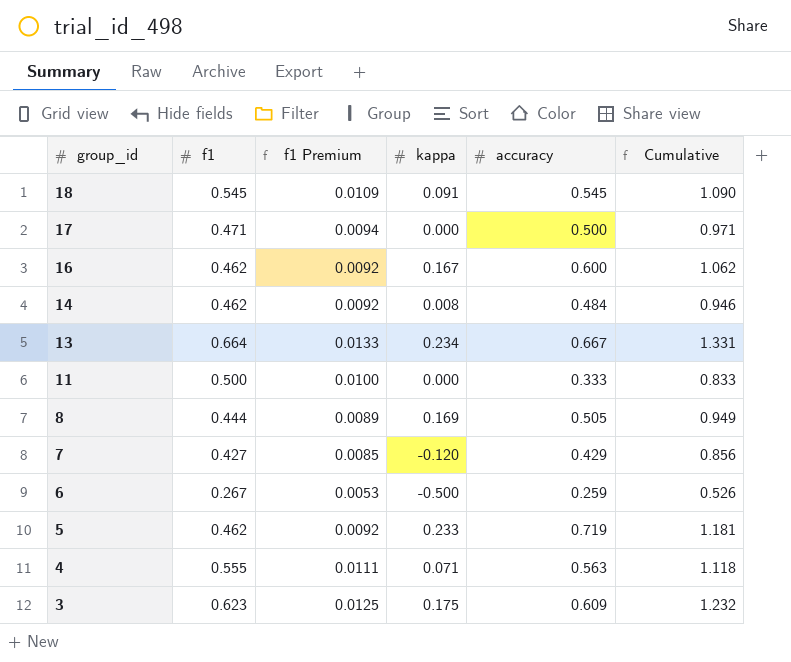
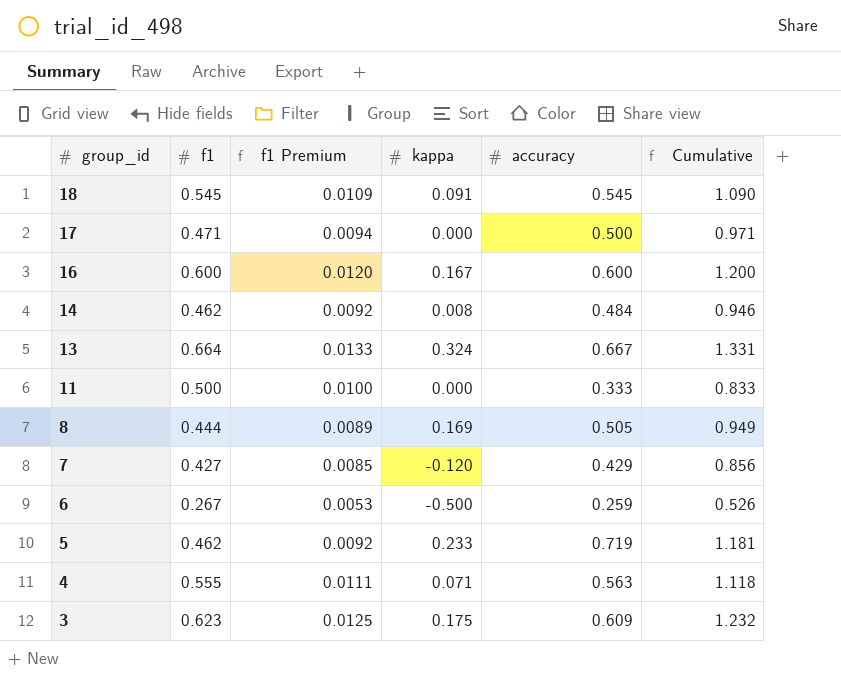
16 | f1: 0.462 -> 0.600
16 | f1 Premium: 0.0092 -> 0.0120
16 | Cumulative: 1.062 -> 1.200
13 | kappa: 0.234 -> 0.324

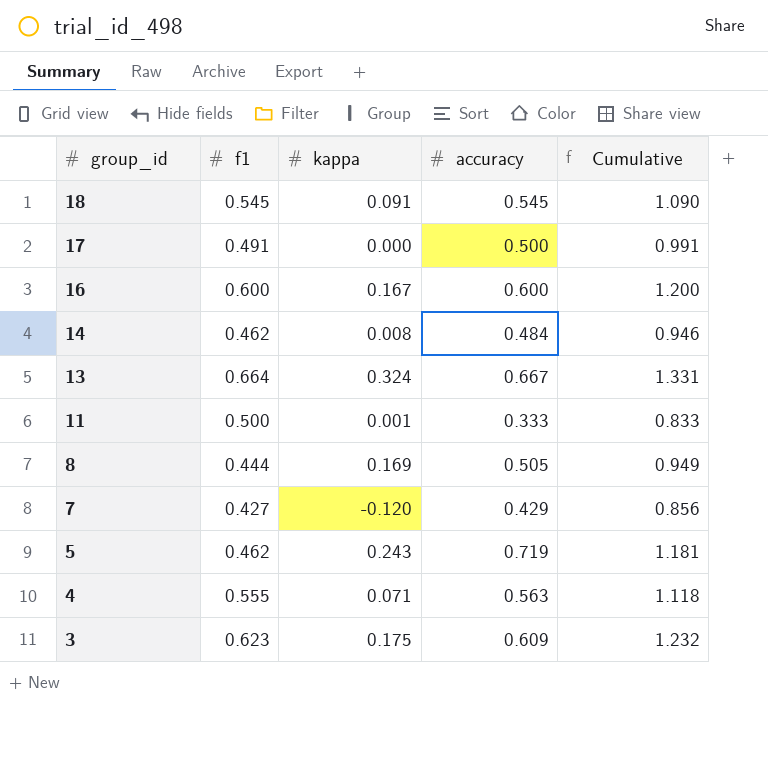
column f1 Premium | formula: [f1] * 0.02 -> none
row 6: 0.267 | 0.0053 | -0.500 | 0.259 | 0.526 -> none
17 | f1: 0.471 -> 0.491
17 | Cumulative: 0.971 -> 0.991
11 | kappa: 0.000 -> 0.001
5 | kappa: 0.233 -> 0.243

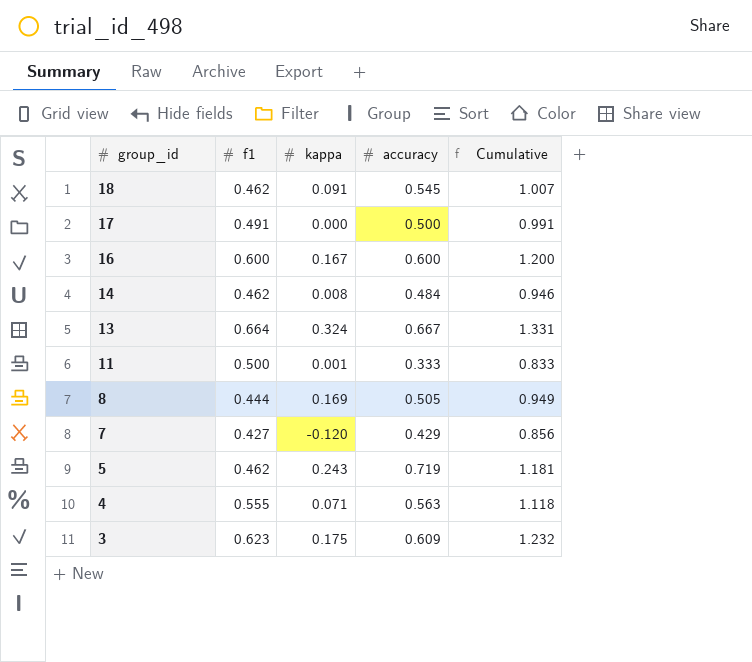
18 | f1: 0.545 -> 0.462
18 | Cumulative: 1.090 -> 1.007

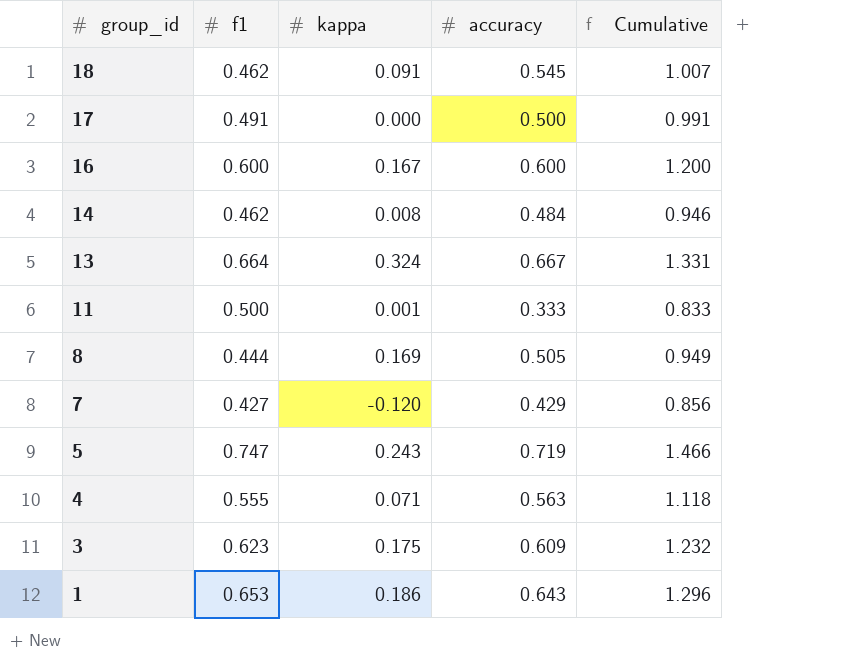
5 | f1: 0.462 -> 0.747
5 | Cumulative: 1.181 -> 1.466
row 1: none -> 0.653 | 0.186 | 0.643 | 1.296

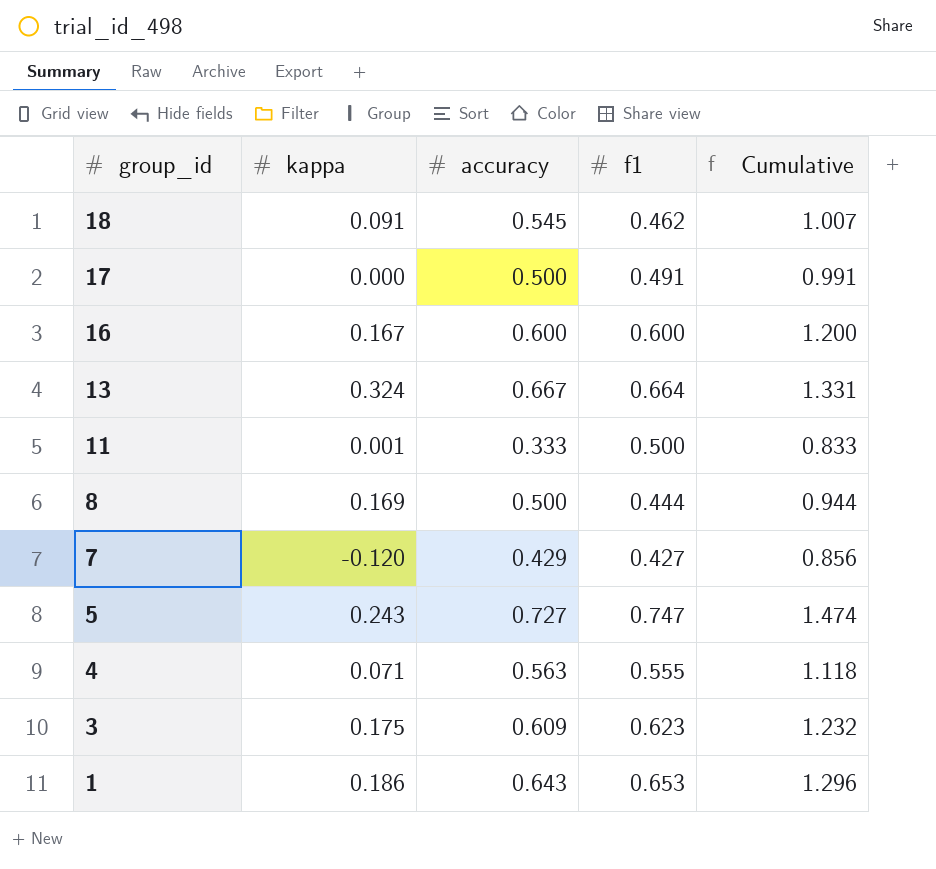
column f1 | position: 2 -> 4
row 14: 0.462 | 0.008 | 0.484 | 0.946 -> none
8 | accuracy: 0.505 -> 0.500
8 | Cumulative: 0.949 -> 0.944
5 | accuracy: 0.719 -> 0.727
5 | Cumulative: 1.466 -> 1.474

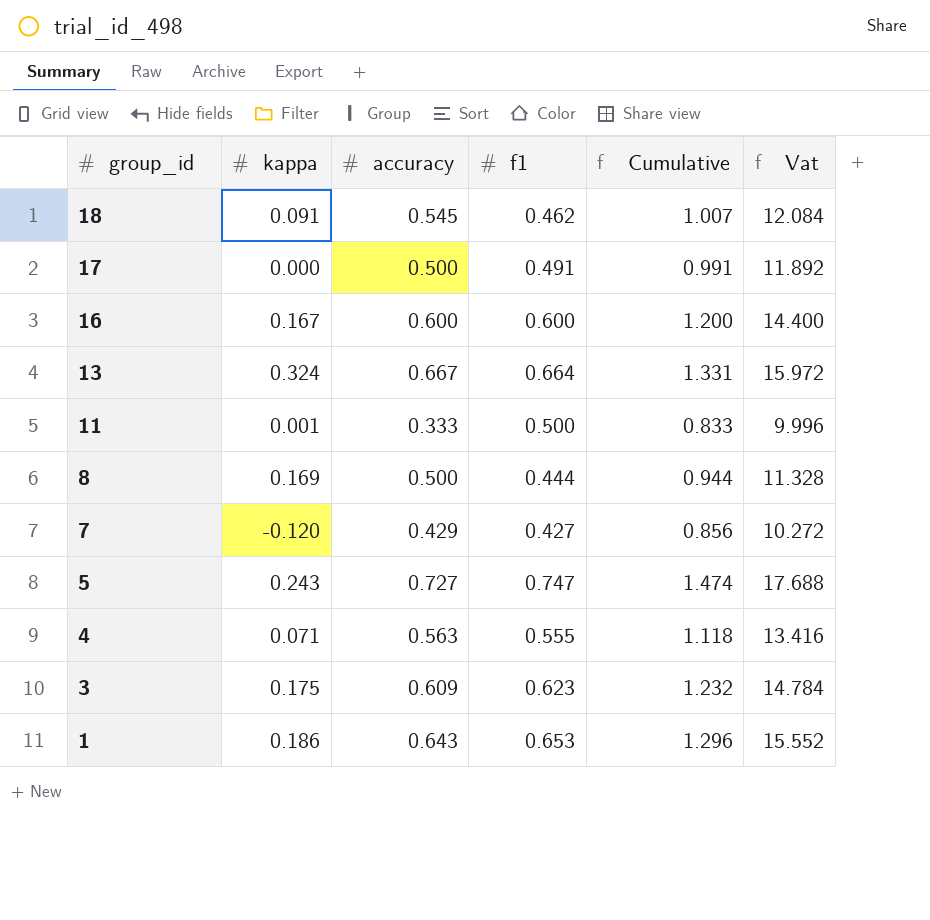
column Vat | formula: none -> [Cumulative] * 12

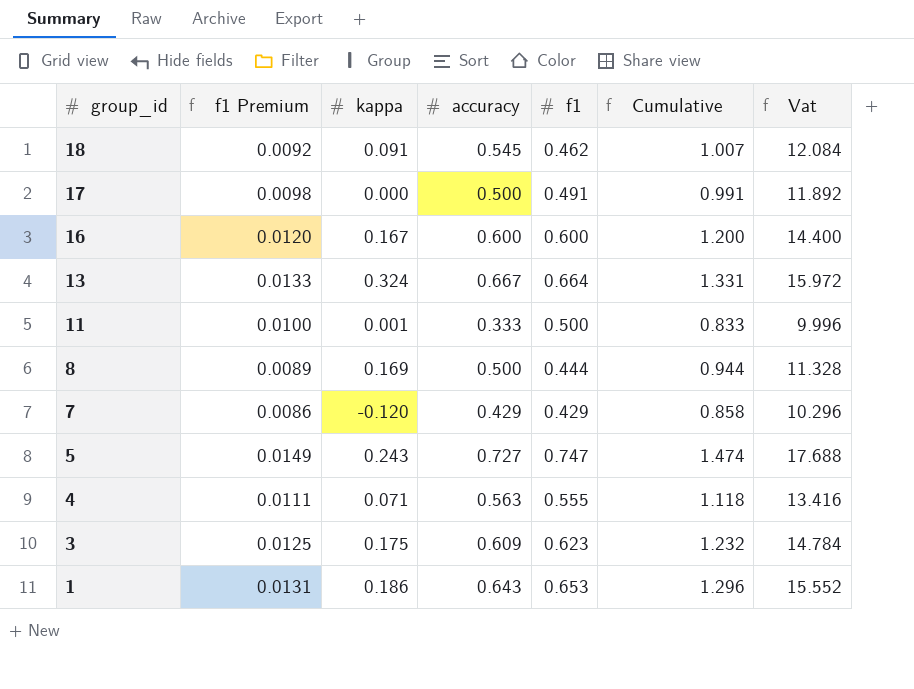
column f1 Premium | formula: none -> [f1] * 0.02
7 | f1: 0.427 -> 0.429
7 | Cumulative: 0.856 -> 0.858
7 | Vat: 10.272 -> 10.296

